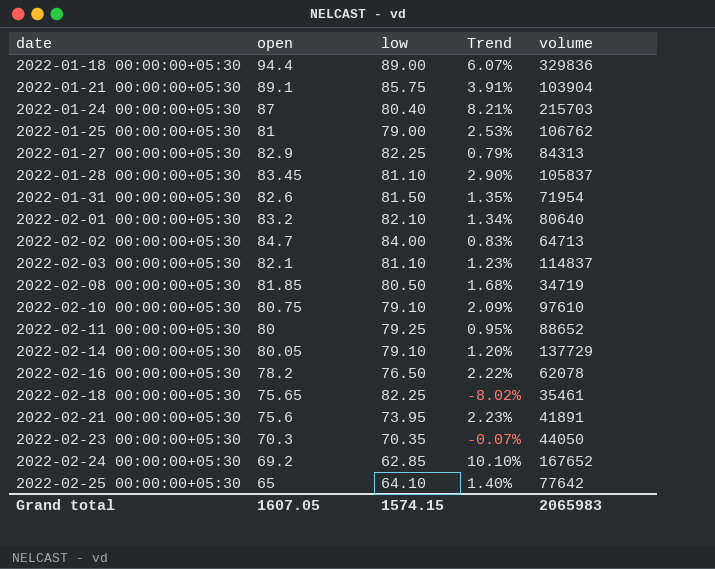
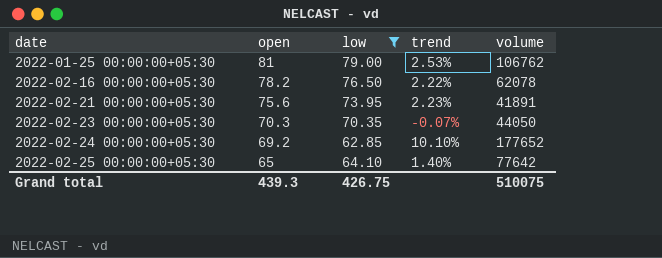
filter: none -> low <= 79.00
column name: Trend -> trend
2022-02-24 00:00:00+05:30 | volume: 167652 -> 177652
Grand total | open: 1607.05 -> 439.3
Grand total | low: 1574.15 -> 426.75
Grand total | volume: 2065983 -> 510075

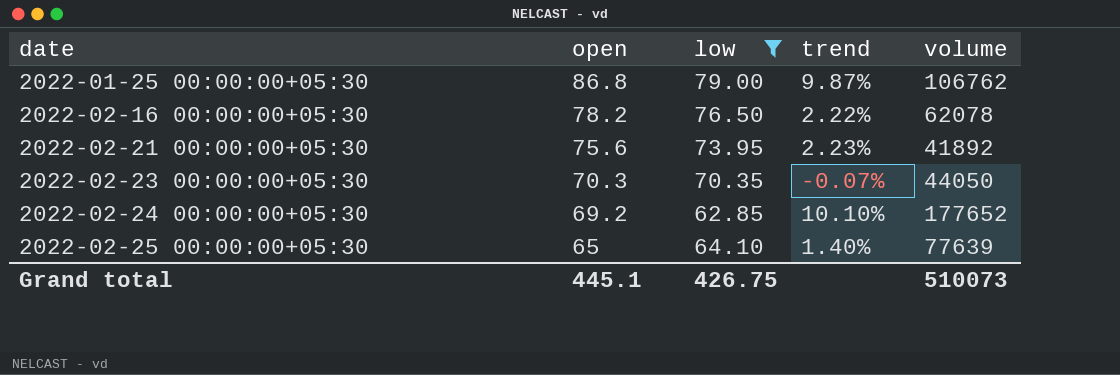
2022-01-25 00:00:00+05:30 | open: 81 -> 86.8
2022-01-25 00:00:00+05:30 | trend: 2.53% -> 9.87%
2022-02-21 00:00:00+05:30 | volume: 41891 -> 41892
2022-02-25 00:00:00+05:30 | volume: 77642 -> 77639
Grand total | open: 439.3 -> 445.1
Grand total | volume: 510075 -> 510073

